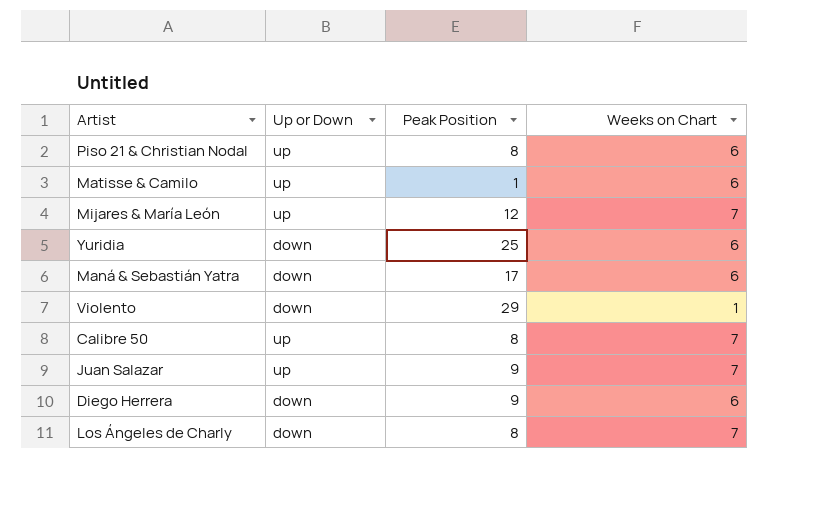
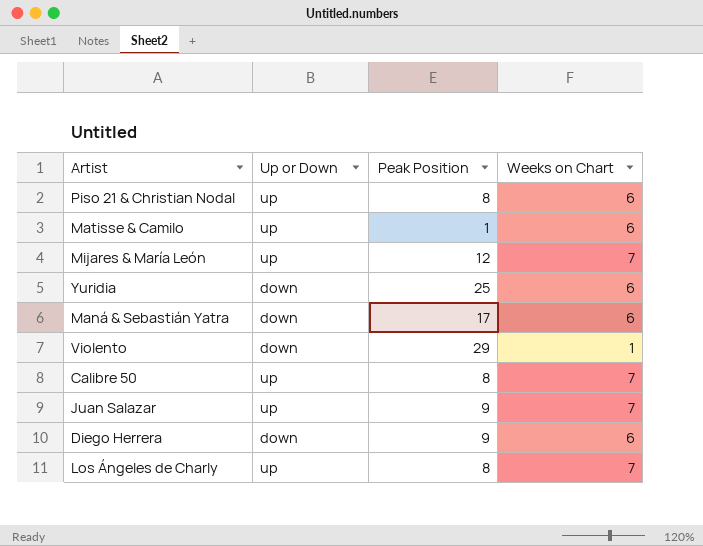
Los Ángeles de Charly | Up or Down: down -> up

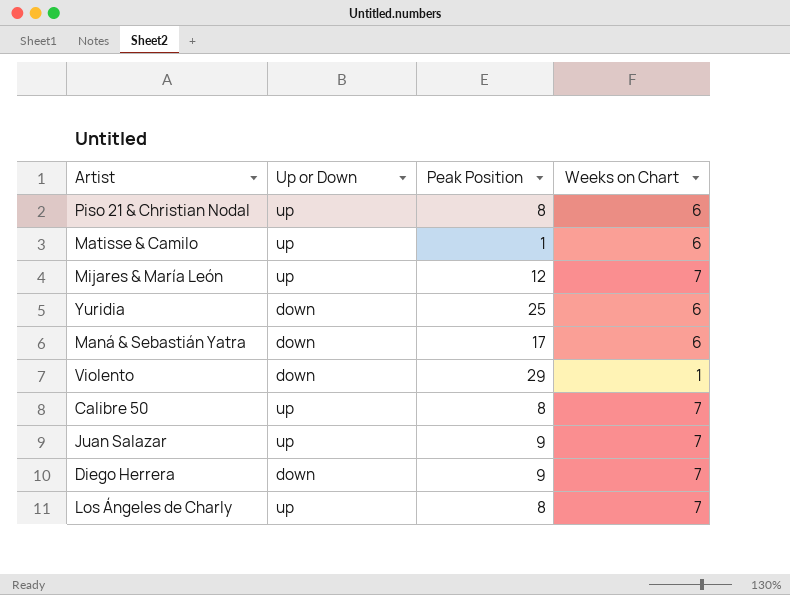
Diego Herrera | Weeks on Chart: 6 -> 7

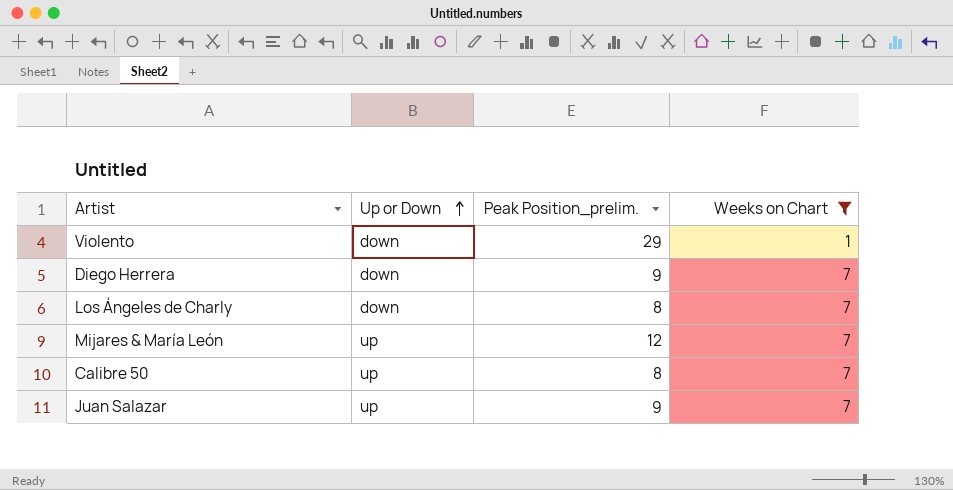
filter: none -> Weeks on Chart != 6
row order: none -> Up or Down ascending
column name: Peak Position -> Peak Position_prelim.
Los Ángeles de Charly | Up or Down: up -> down

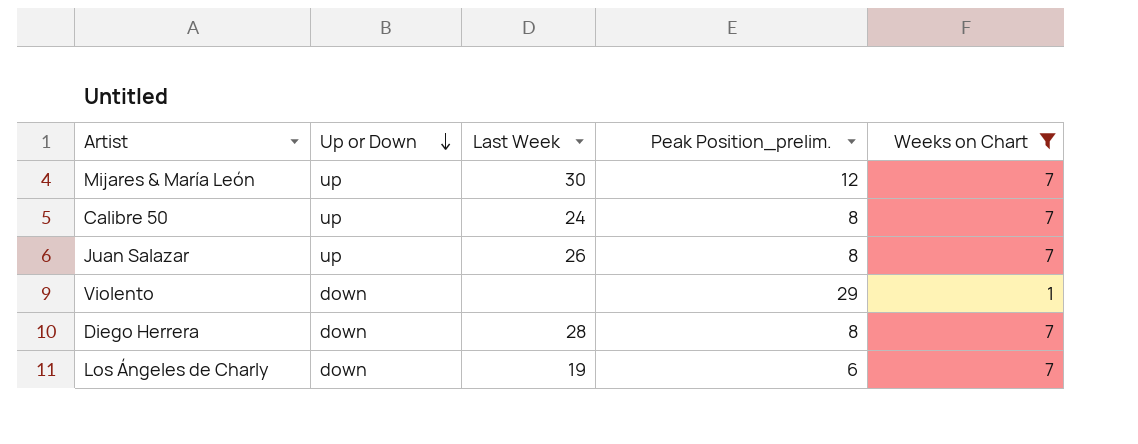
row order: Up or Down ascending -> Up or Down descending
column Last Week | position: none -> 3
Juan Salazar | Peak Position_prelim.: 9 -> 8
Diego Herrera | Peak Position_prelim.: 9 -> 8
Los Ángeles de Charly | Peak Position_prelim.: 8 -> 6

